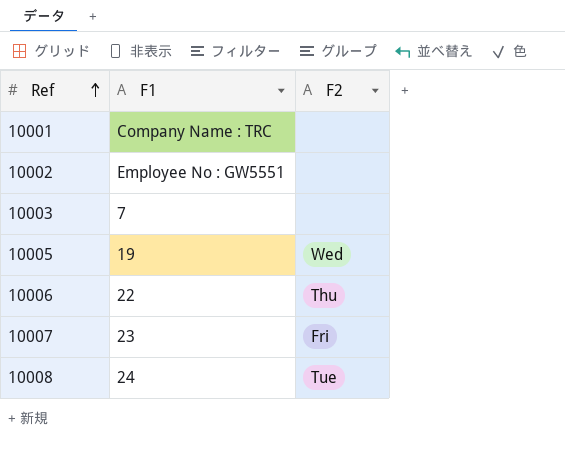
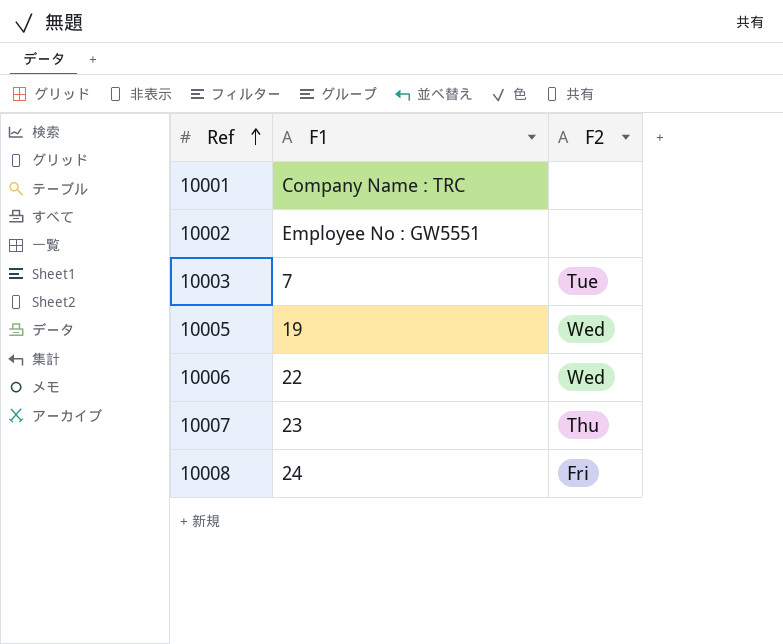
10003 | F2: none -> Tue
10006 | F2: Thu -> Wed
10007 | F2: Fri -> Thu
10008 | F2: Tue -> Fri

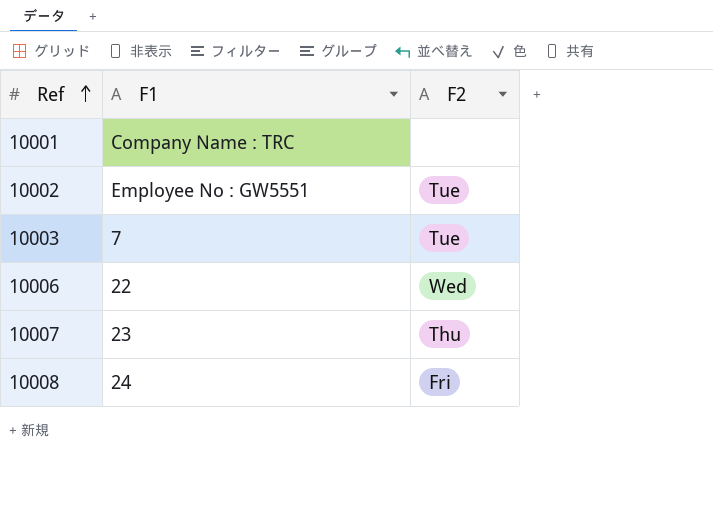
row 10005: 19 | Wed -> none
10002 | F2: none -> Tue

